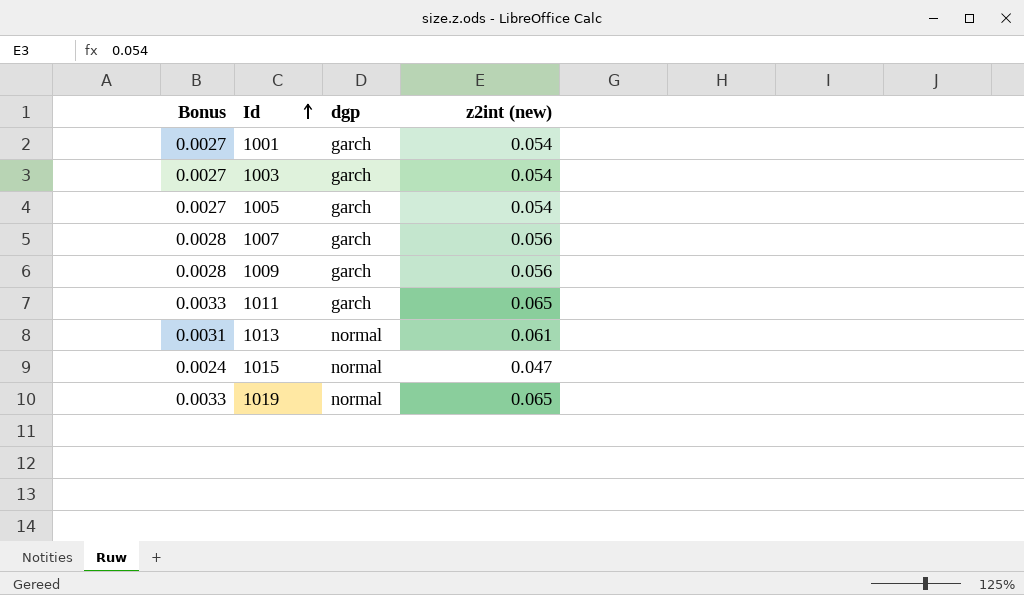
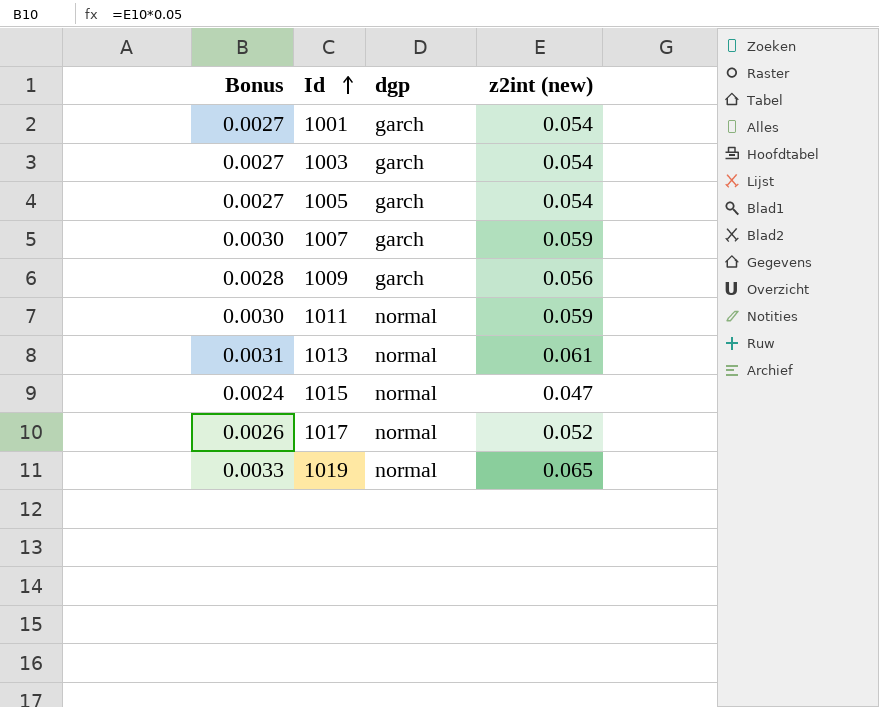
1007 | Bonus: 0.0028 -> 0.0030
1007 | z2int (new): 0.056 -> 0.059
1011 | Bonus: 0.0033 -> 0.0030
1011 | dgp: garch -> normal
1011 | z2int (new): 0.065 -> 0.059
row 1017: none -> 0.0026 | normal | 0.052

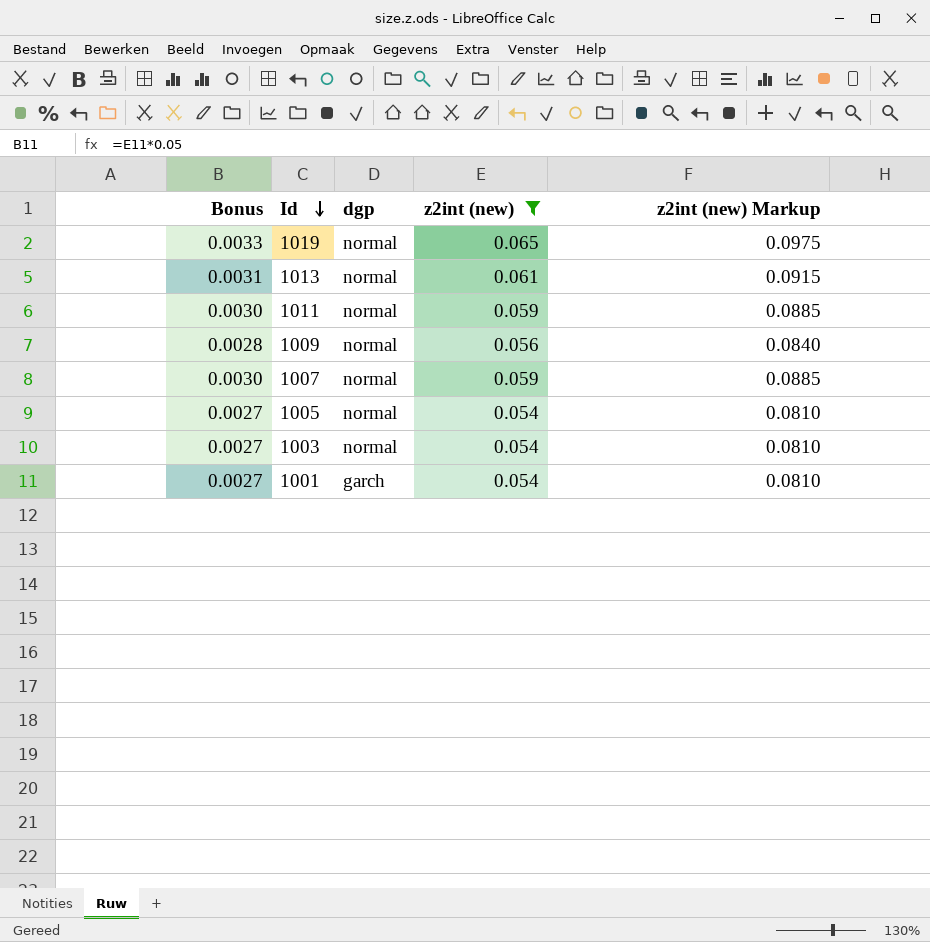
filter: none -> z2int (new) >= 0.054
row order: Id ascending -> Id descending
column z2int (new) Markup | formula: none -> [z2int (new)] * 1.5
1009 | dgp: garch -> normal
1007 | dgp: garch -> normal
1005 | dgp: garch -> normal
1003 | dgp: garch -> normal

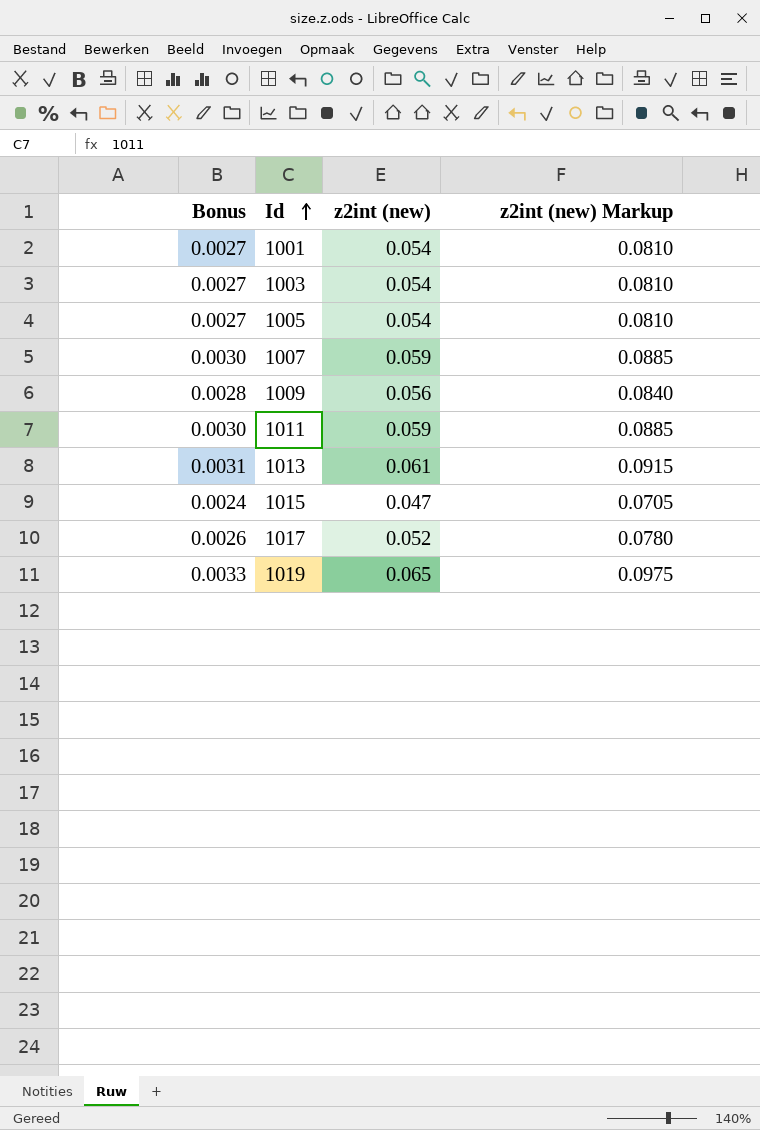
filter: z2int (new) >= 0.054 -> none
row order: Id descending -> Id ascending
column dgp | position: 3 -> none

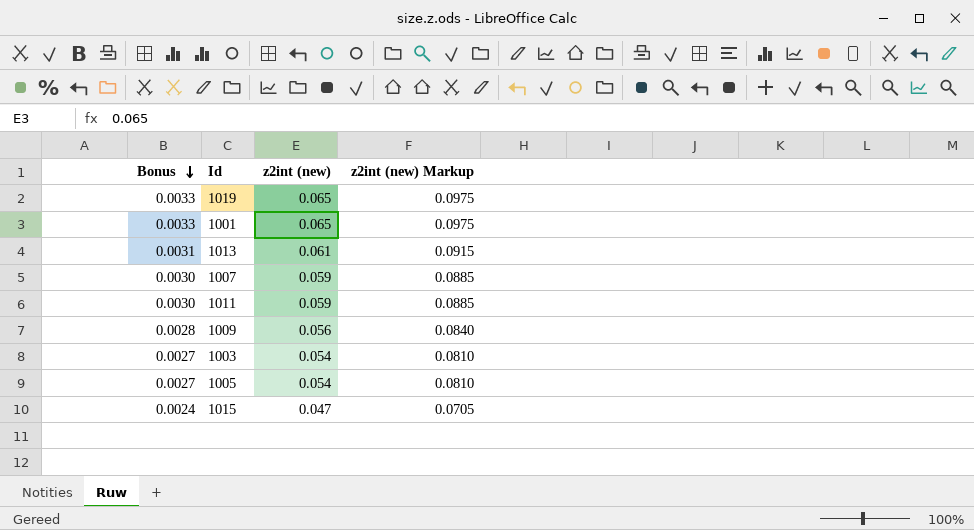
row order: Id ascending -> Bonus descending
row 1017: 0.0026 | 0.052 | 0.0780 -> none
1001 | Bonus: 0.0027 -> 0.0033
1001 | z2int (new): 0.054 -> 0.065
1001 | z2int (new) Markup: 0.0810 -> 0.0975

